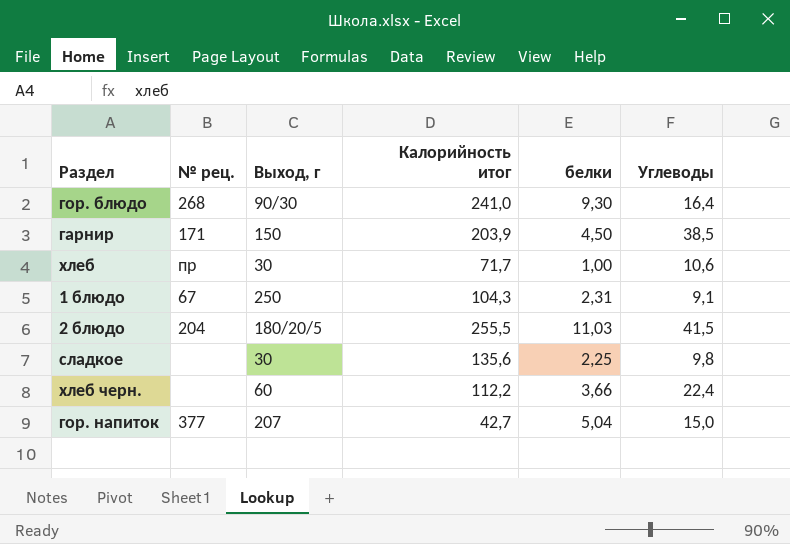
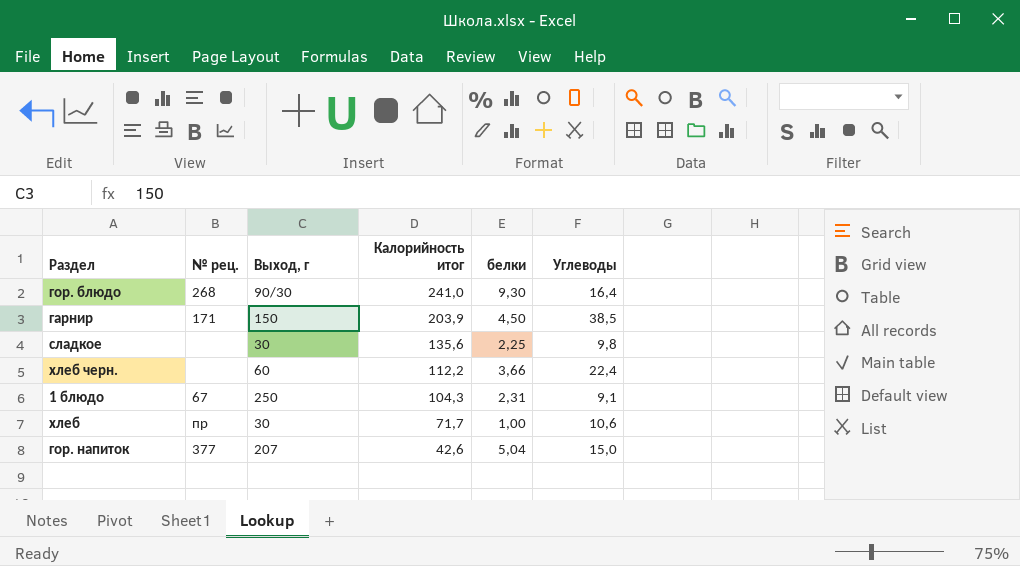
row order: none -> Калорийность итог descending
row 2 блюдо: 204 | 180/20/5 | 255,5 | 11,03 | 41,5 -> none
гор. напиток | Калорийность итог: 42,7 -> 42,6

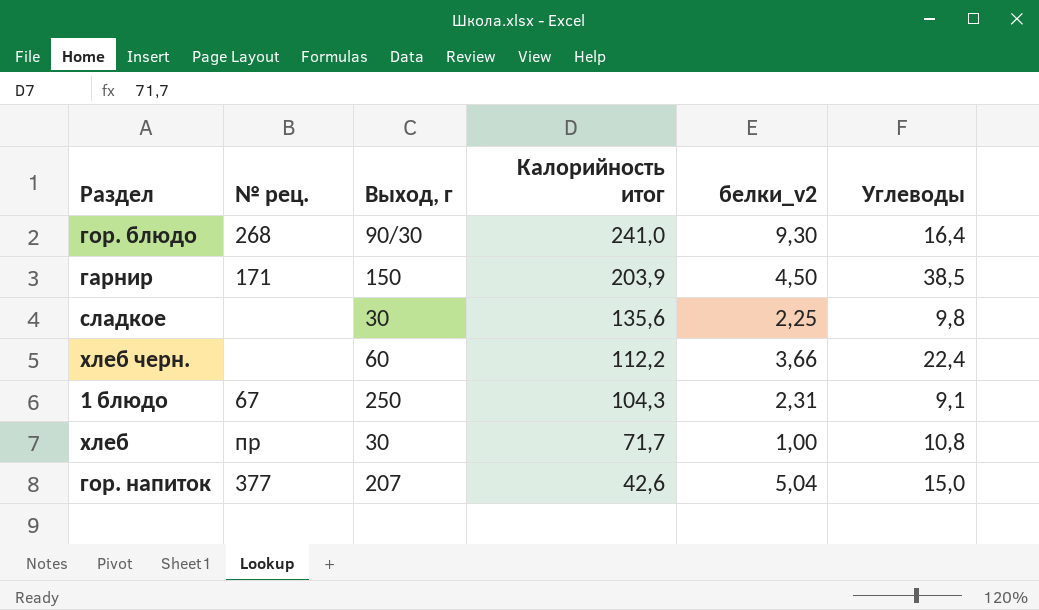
column name: белки -> белки_v2
хлеб | Углеводы: 10,6 -> 10,8

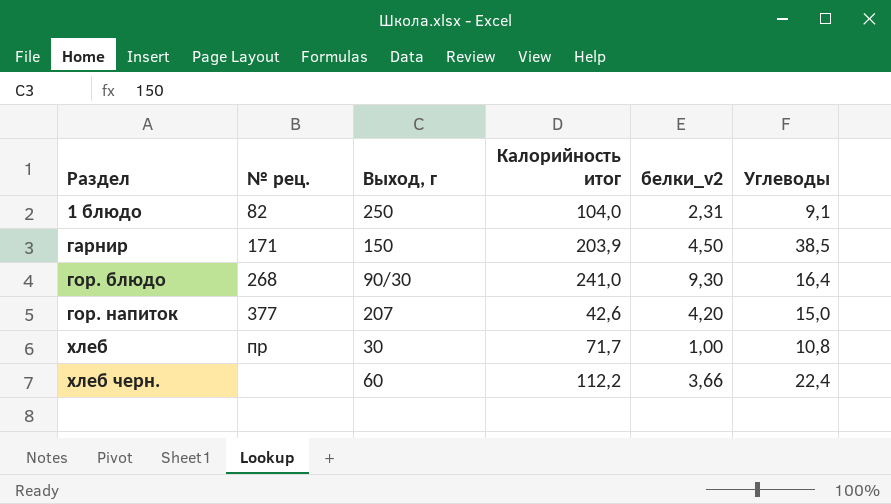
row order: Калорийность итог descending -> Раздел ascending
row сладкое: none | 30 | 135,6 | 2,25 | 9,8 -> none
1 блюдо | № рец.: 67 -> 82
1 блюдо | Калорийность итог: 104,3 -> 104,0
гор. напиток | белки_v2: 5,04 -> 4,20

